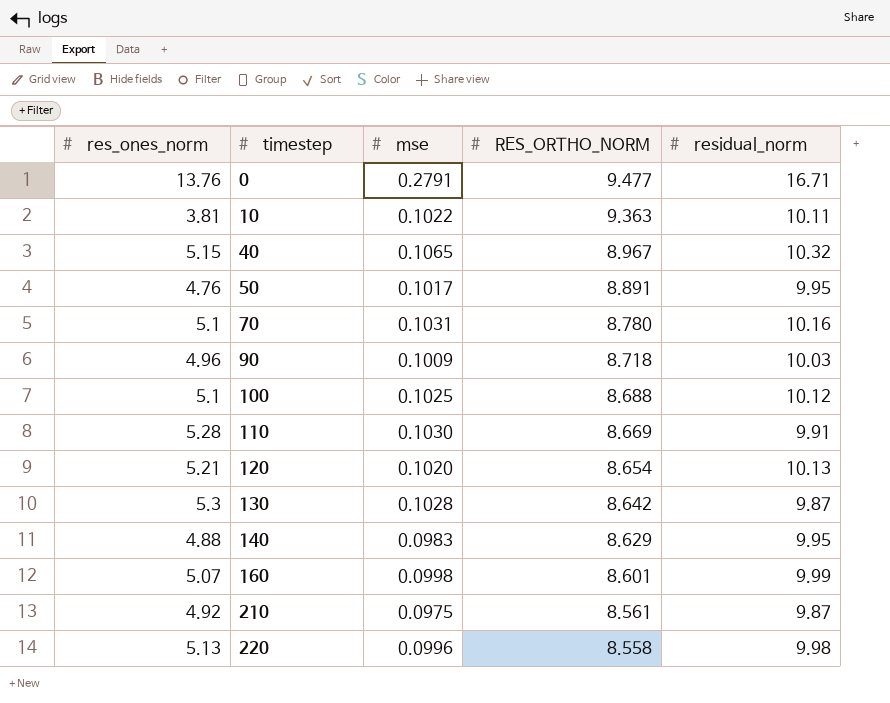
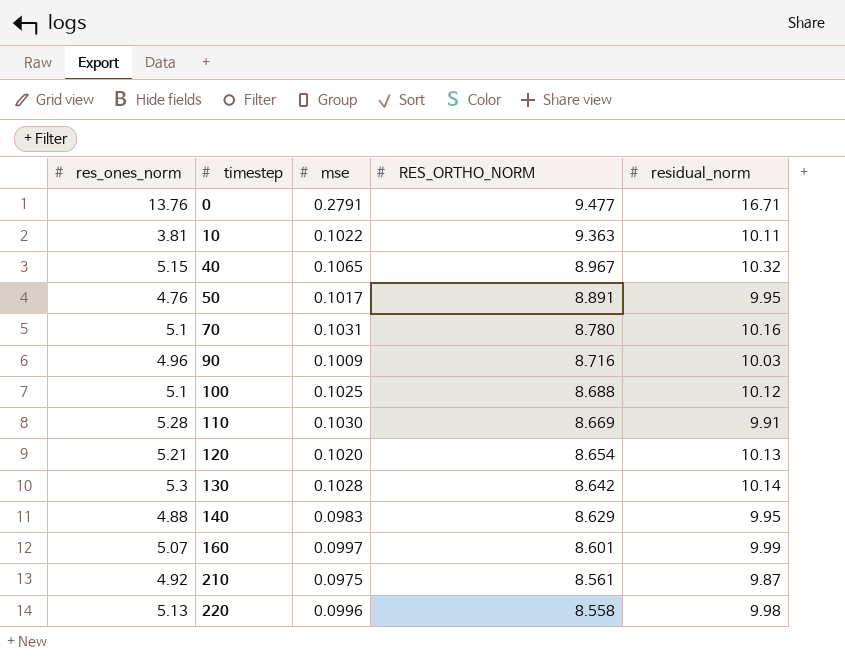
90 | RES_ORTHO_NORM: 8.718 -> 8.716
130 | residual_norm: 9.87 -> 10.14
160 | mse: 0.0998 -> 0.0997

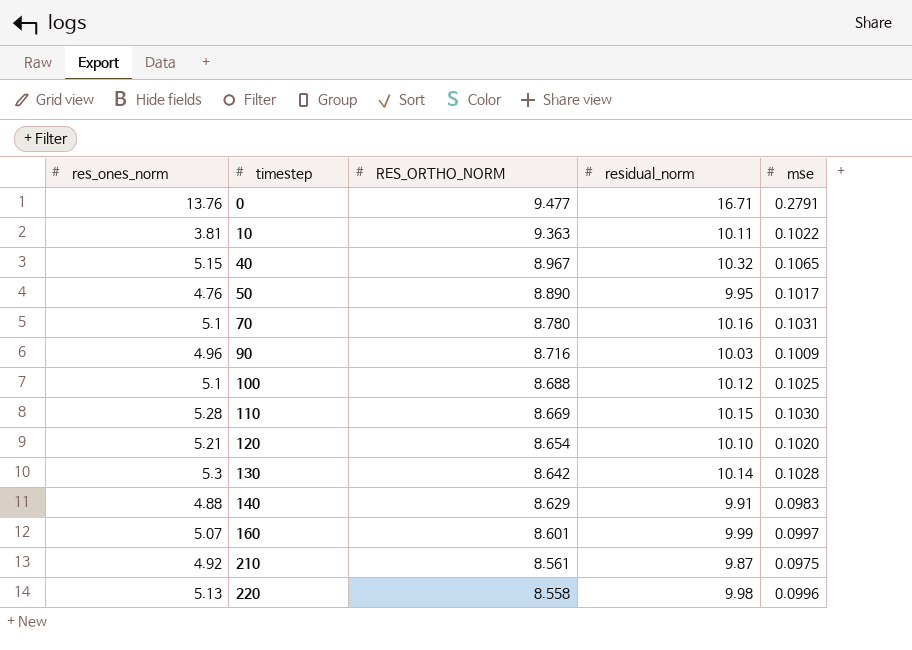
column mse | position: 3 -> 5
50 | RES_ORTHO_NORM: 8.891 -> 8.890
110 | residual_norm: 9.91 -> 10.15
120 | residual_norm: 10.13 -> 10.10
140 | residual_norm: 9.95 -> 9.91

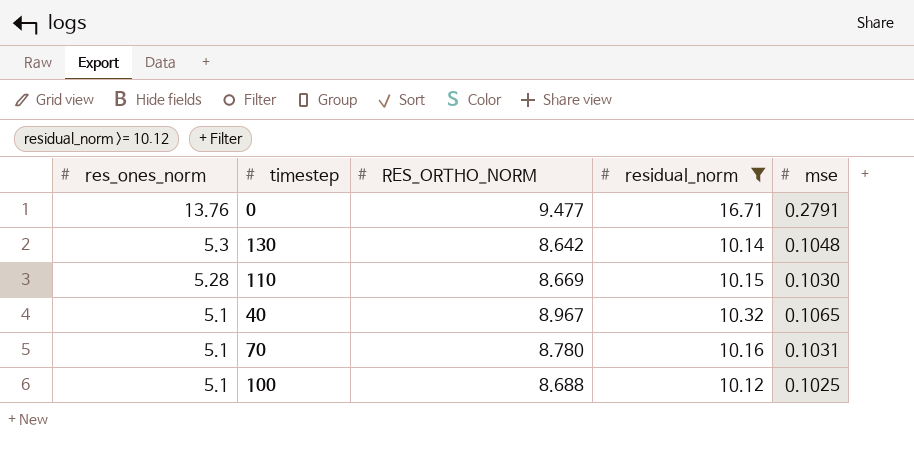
filter: none -> residual_norm >= 10.12
row order: timestep ascending -> res_ones_norm descending
130 | mse: 0.1028 -> 0.1048
40 | res_ones_norm: 5.15 -> 5.1

